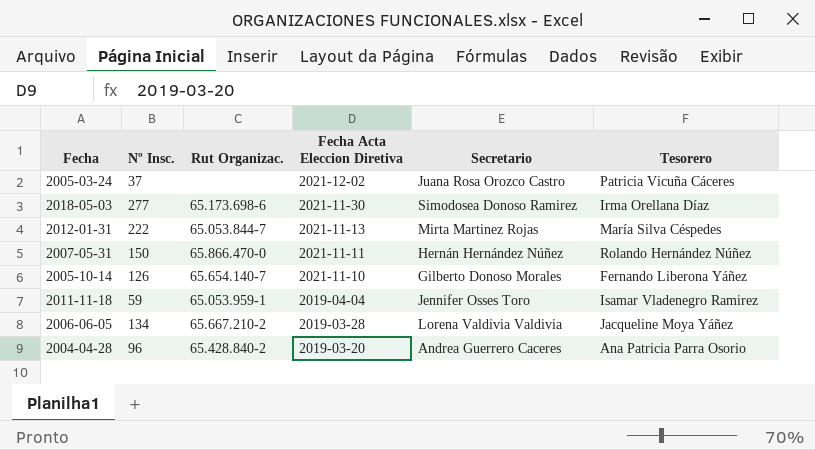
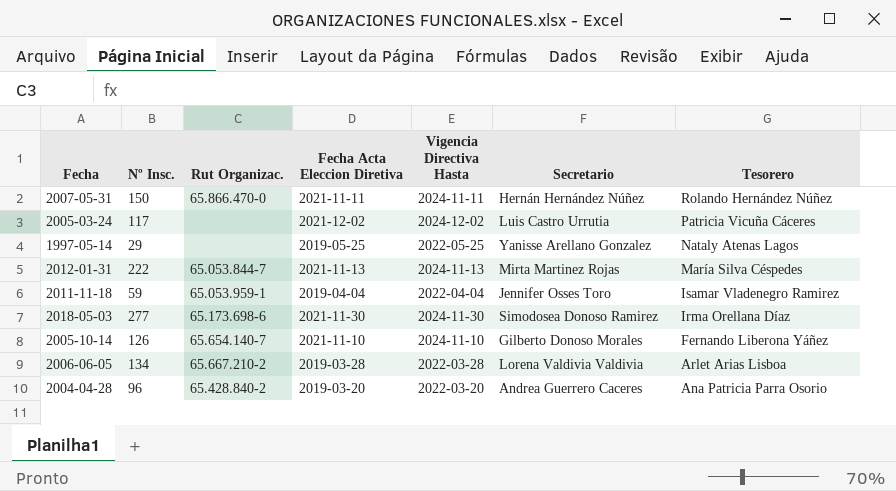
row order: Fecha Acta Eleccion Diretiva descending -> Tesorero descending
column Vigencia Directiva Hasta | position: none -> 5
2005-03-24 | Nº Insc.: 37 -> 117
2005-03-24 | Secretario: Juana Rosa Orozco Castro -> Luis Castro Urrutia
row 1997-05-14: none -> 29 | none | 2019-05-25 | 2022-05-25 | Yanisse Arellano Gonzalez | Nataly Atenas Lagos
2006-06-05 | Tesorero: Jacqueline Moya Yáñez -> Arlet Arias Lisboa

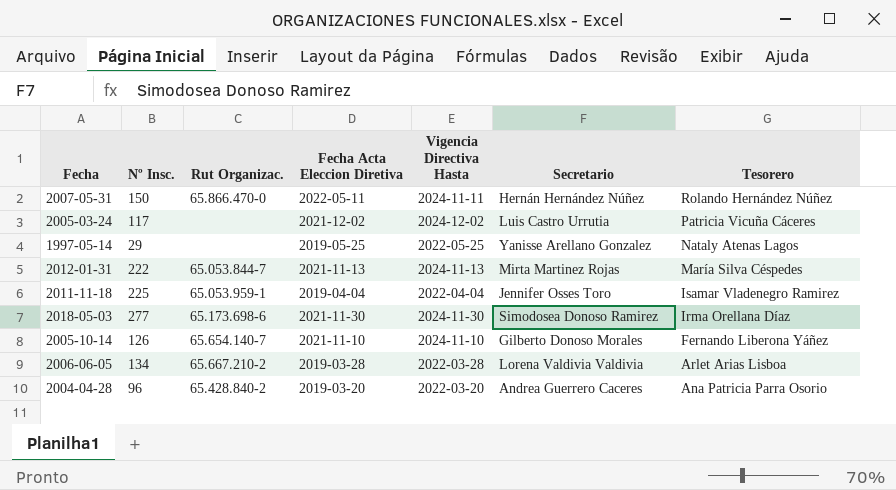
2007-05-31 | Fecha Acta Eleccion Diretiva: 2021-11-11 -> 2022-05-11
2011-11-18 | Nº Insc.: 59 -> 225

